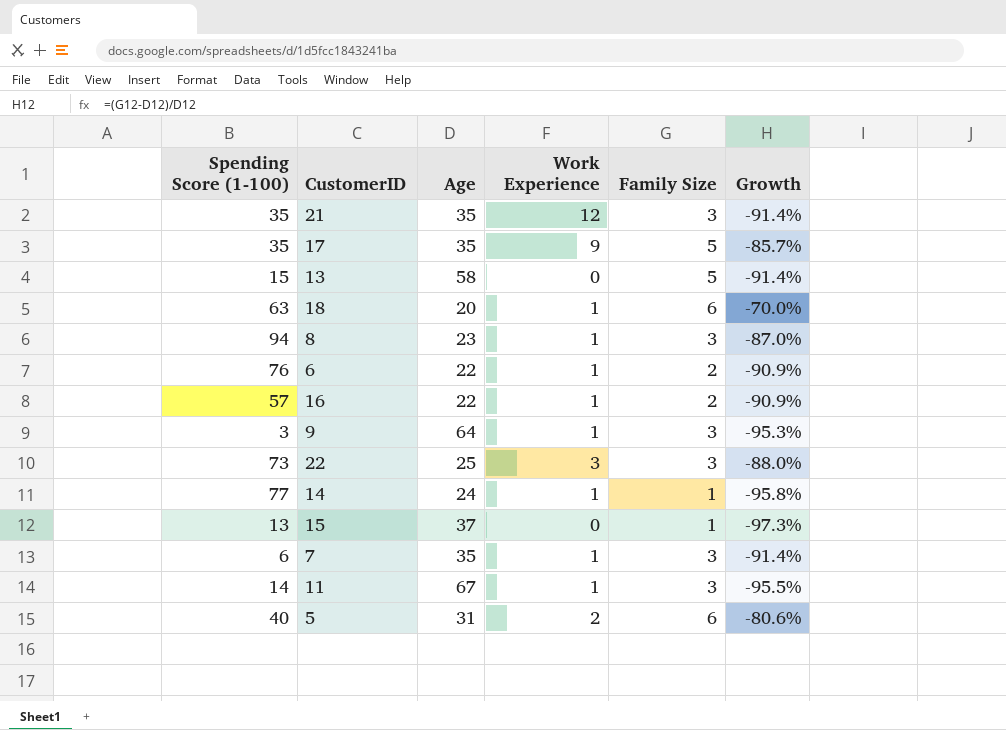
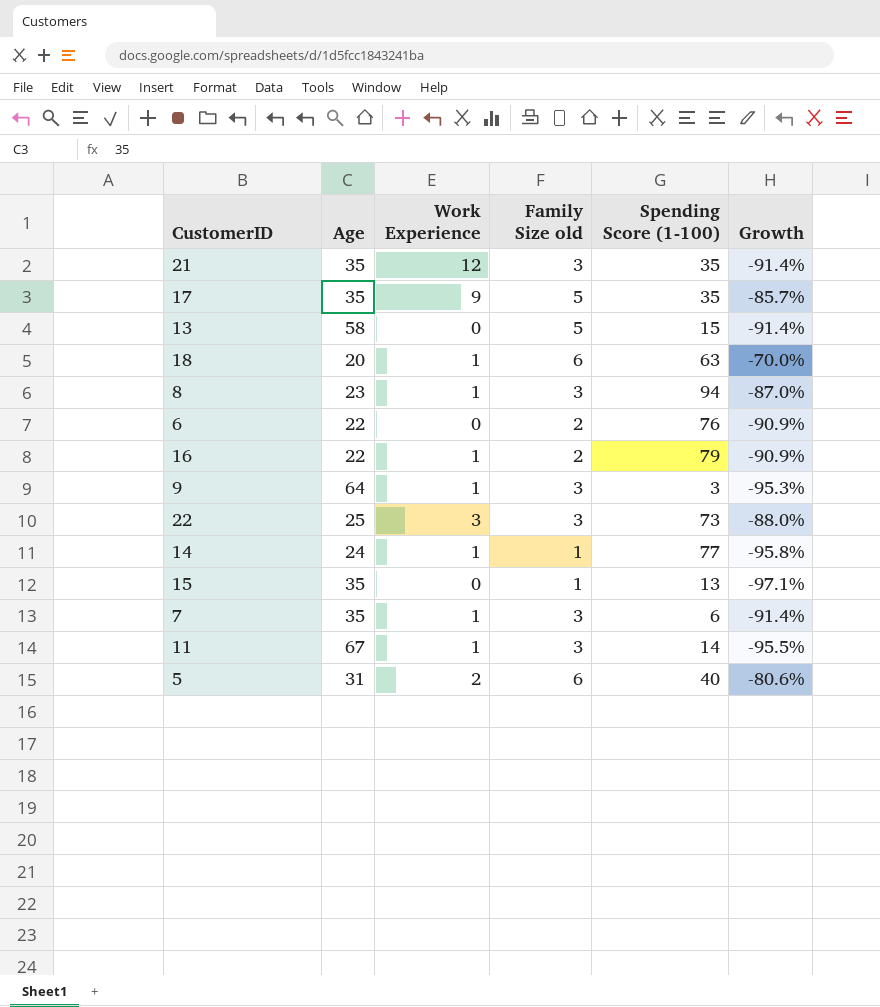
column name: Family Size -> Family Size old
column Spending Score (1-100) | position: 1 -> 5
6 | Work Experience: 1 -> 0
16 | Spending Score (1-100): 57 -> 79
15 | Age: 37 -> 35
15 | Growth: -97.3% -> -97.1%

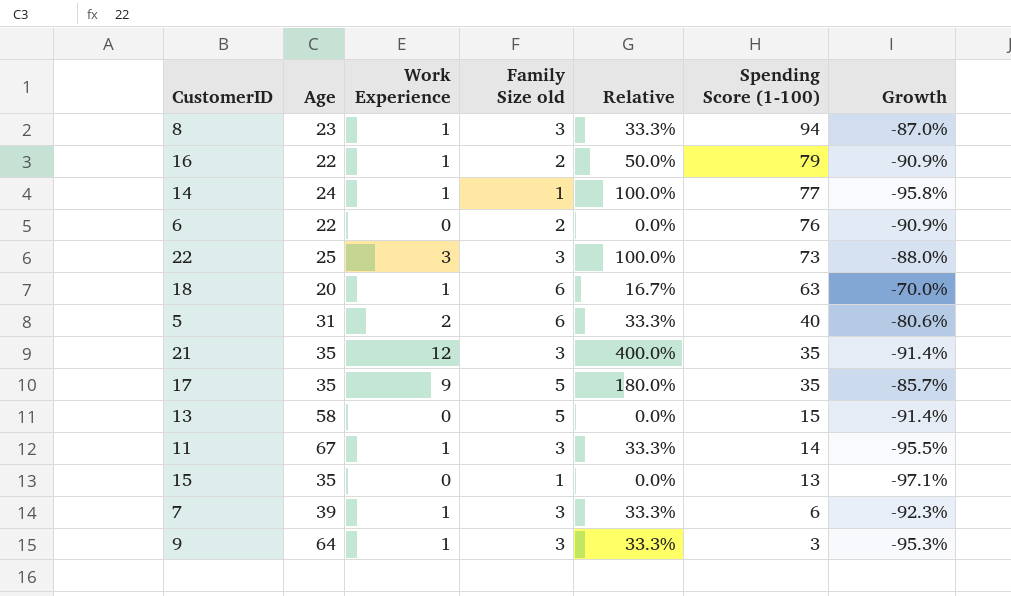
row order: none -> Spending Score (1-100) descending
column Relative | formula: none -> [Work Experience] / [Family Size old]
7 | Age: 35 -> 39
7 | Growth: -91.4% -> -92.3%

